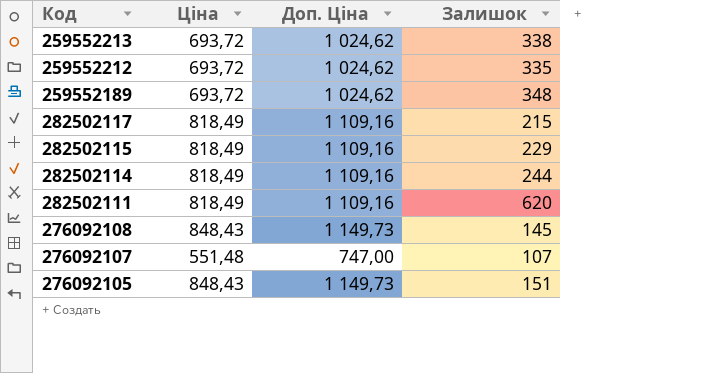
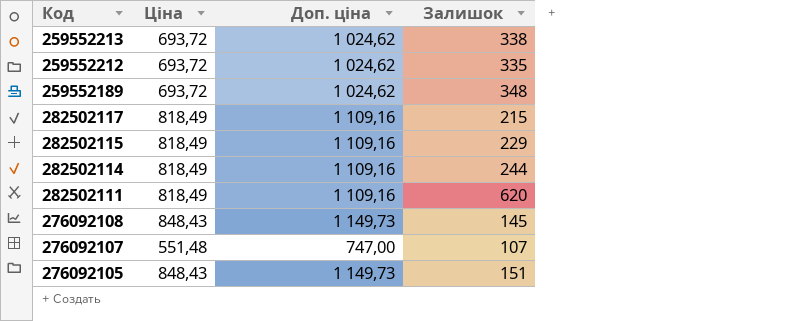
column name: Доп. Ціна -> Доп. ціна

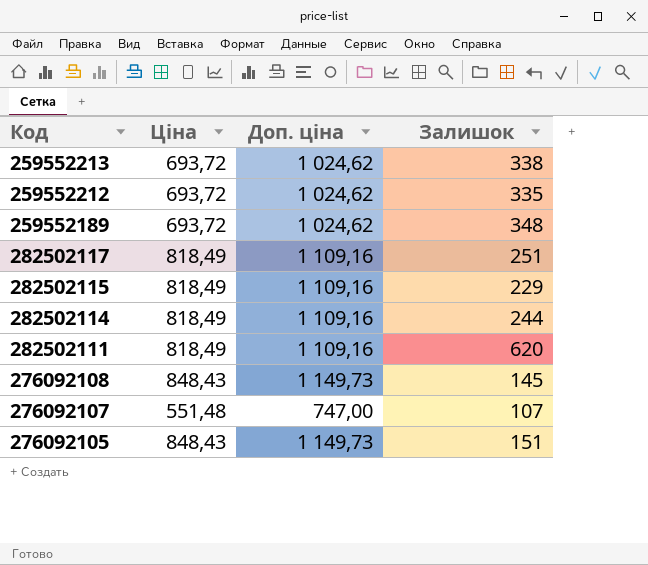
282502117 | Залишок: 215 -> 251

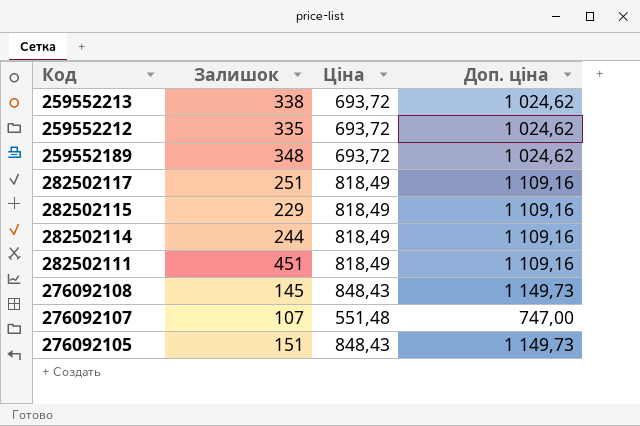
column Залишок | position: 4 -> 2
282502111 | Залишок: 620 -> 451

